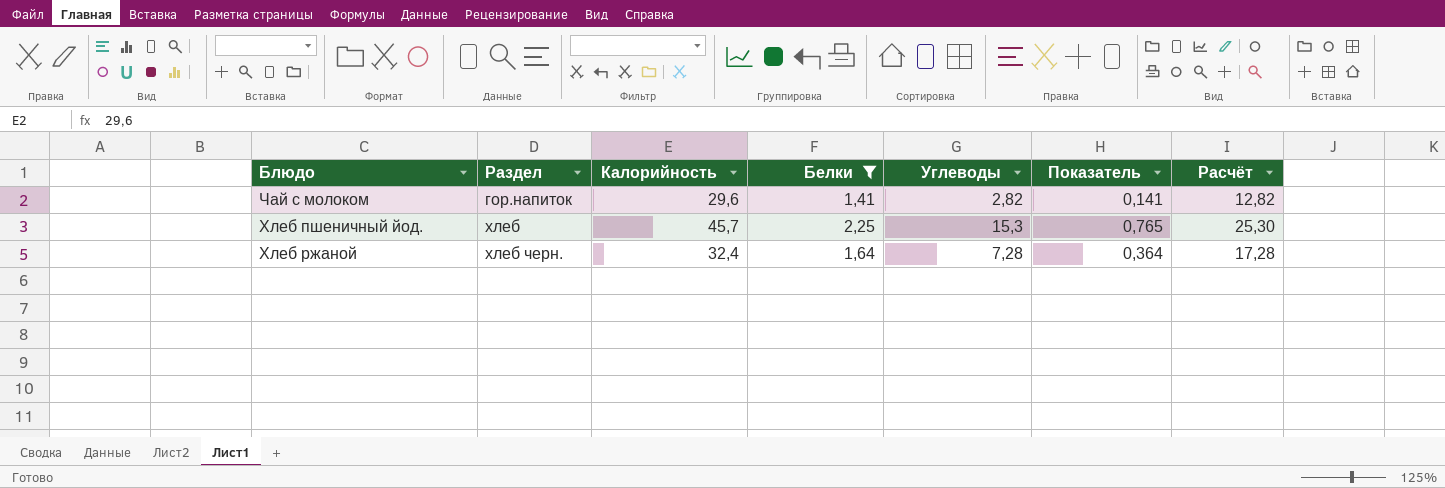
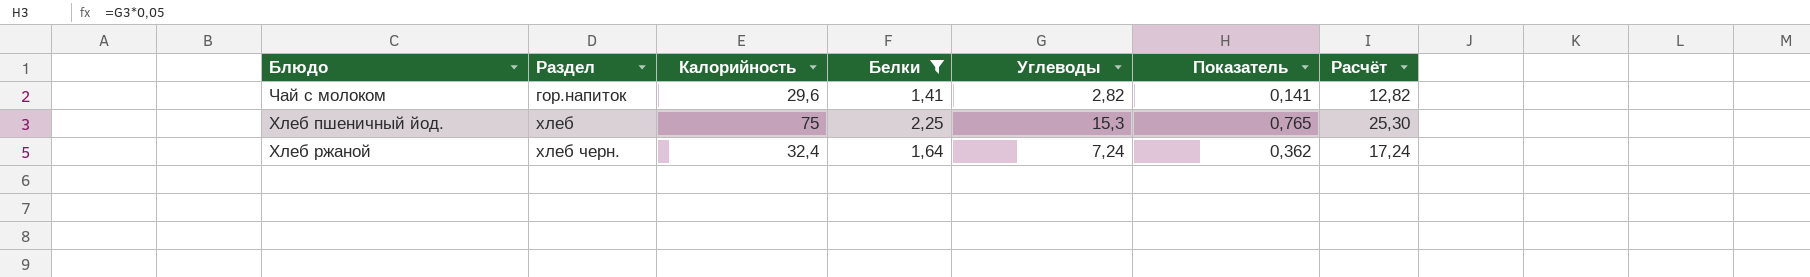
Хлеб пшеничный йод. | Калорийность: 45,7 -> 75
Хлеб ржаной | Углеводы: 7,28 -> 7,24
Хлеб ржаной | Показатель: 0,364 -> 0,362
Хлеб ржаной | Расчёт: 17,28 -> 17,24

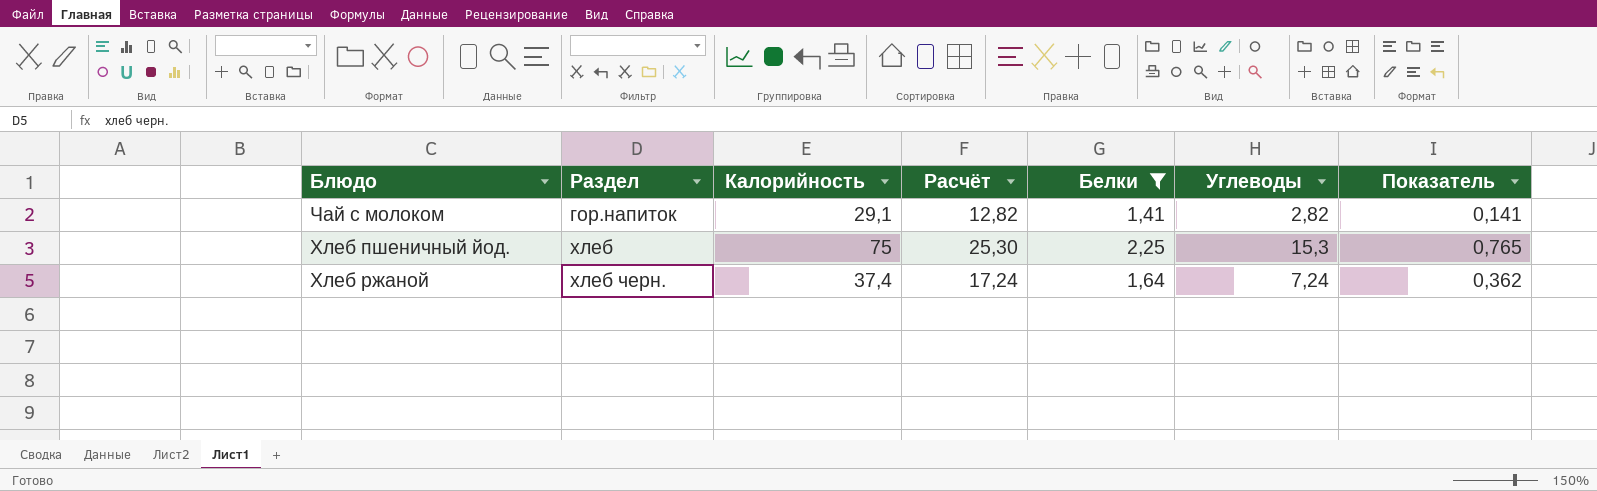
column Расчёт | position: 7 -> 4
Чай с молоком | Калорийность: 29,6 -> 29,1
Хлеб ржаной | Калорийность: 32,4 -> 37,4

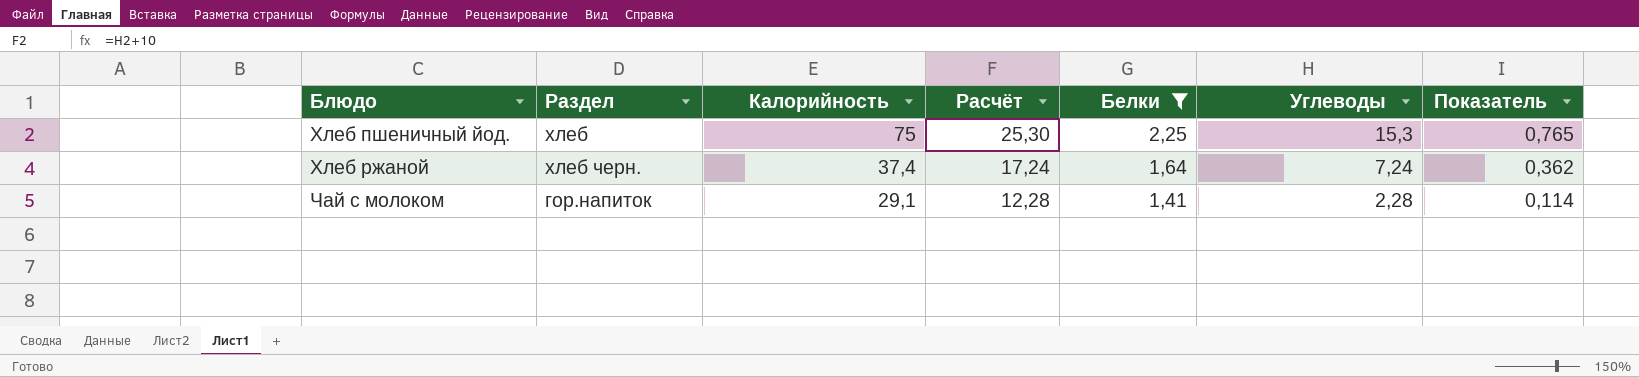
row order: Раздел ascending -> Блюдо ascending
Чай с молоком | Расчёт: 12,82 -> 12,28
Чай с молоком | Углеводы: 2,82 -> 2,28
Чай с молоком | Показатель: 0,141 -> 0,114

